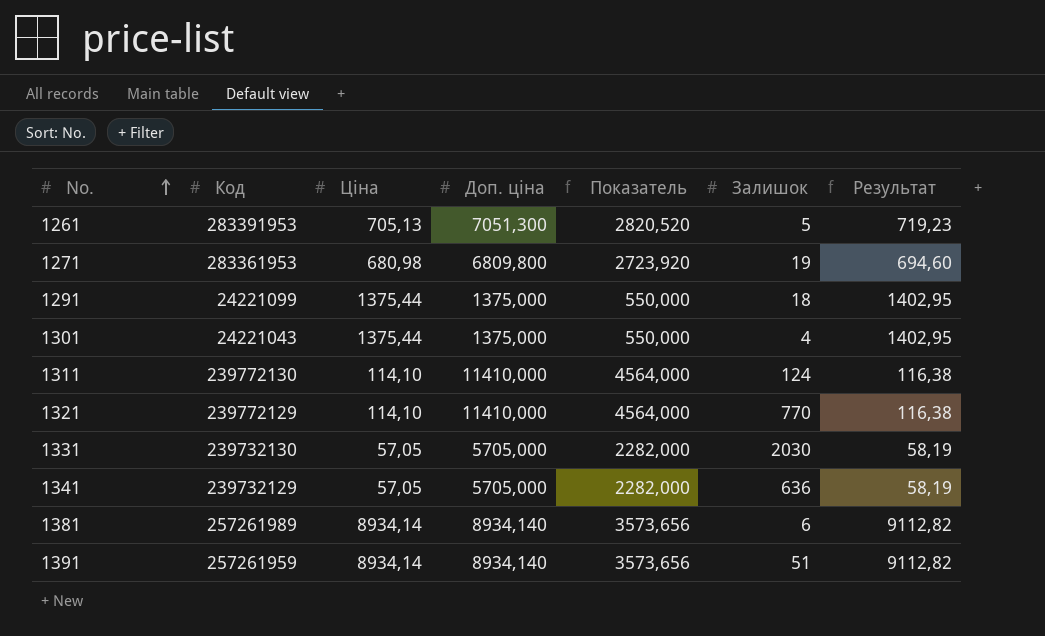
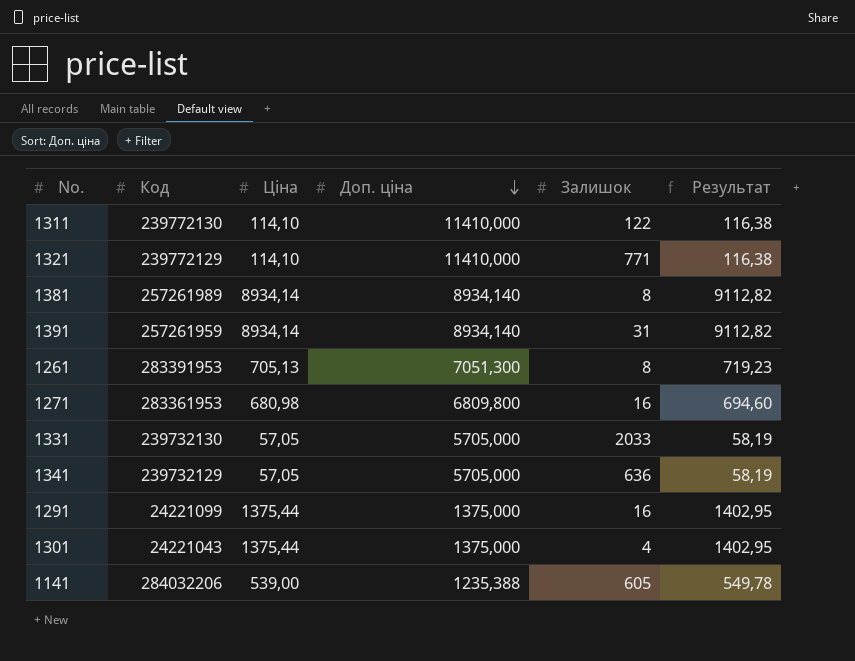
row order: No. ascending -> Доп. ціна descending
column Показатель | formula: [Доп. ціна] * 0,4 -> none
1311 | Залишок: 124 -> 122
1321 | Залишок: 770 -> 771
1381 | Залишок: 6 -> 8
1391 | Залишок: 51 -> 31
1261 | Залишок: 5 -> 8
1271 | Залишок: 19 -> 16
1331 | Залишок: 2030 -> 2033
1291 | Залишок: 18 -> 16
row 1141: none -> 284032206 | 539,00 | 1235,388 | 605 | 549,78

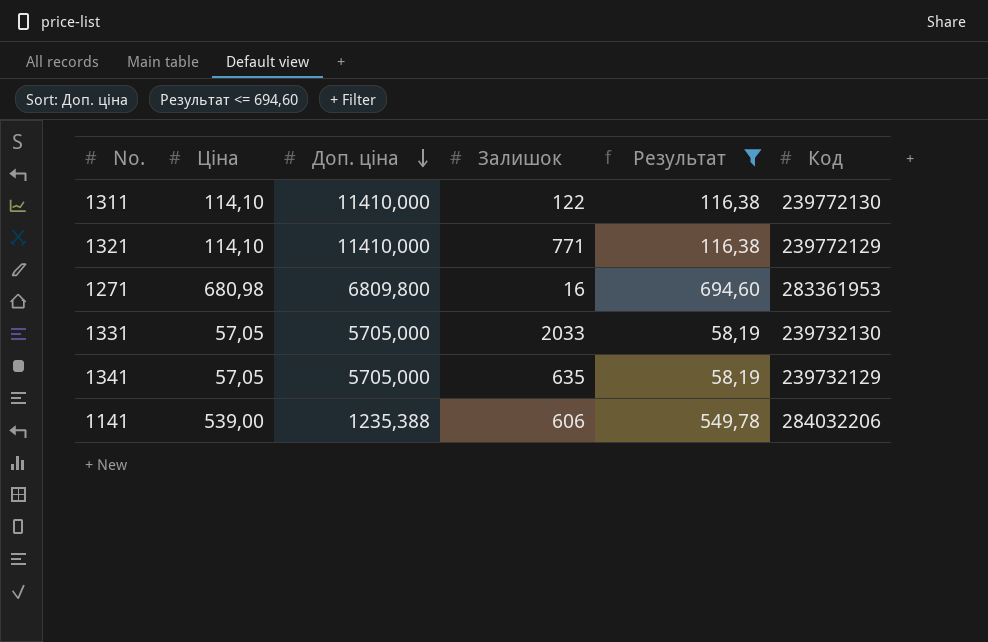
filter: none -> Результат <= 694,60
column Код | position: 2 -> 6
1341 | Залишок: 636 -> 635
1141 | Залишок: 605 -> 606

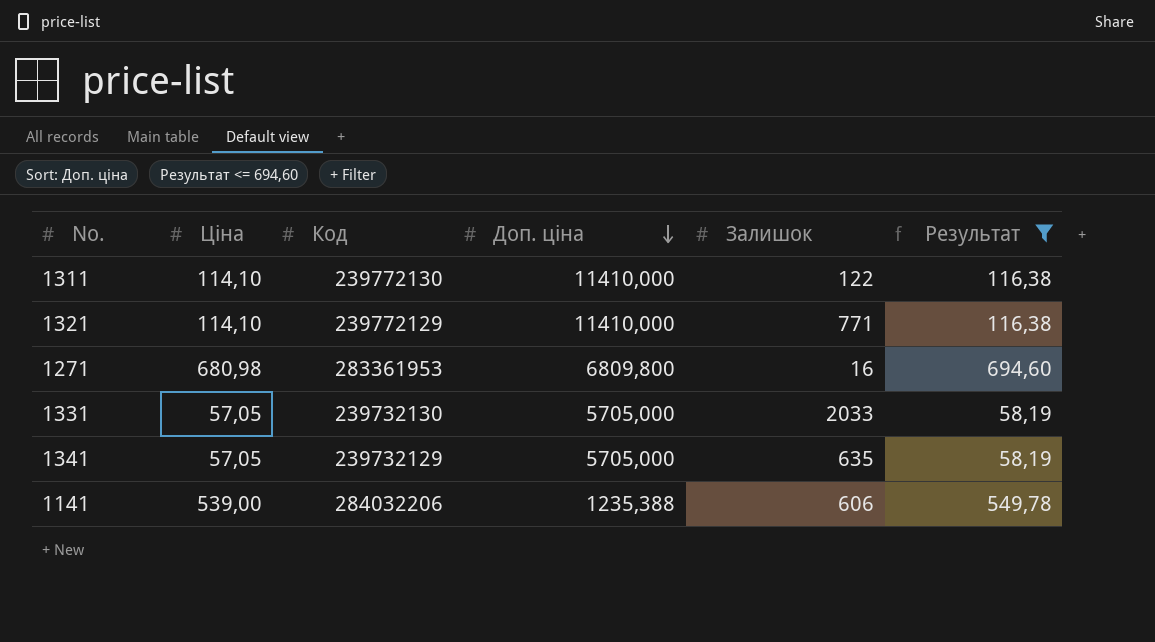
column Код | position: 6 -> 3

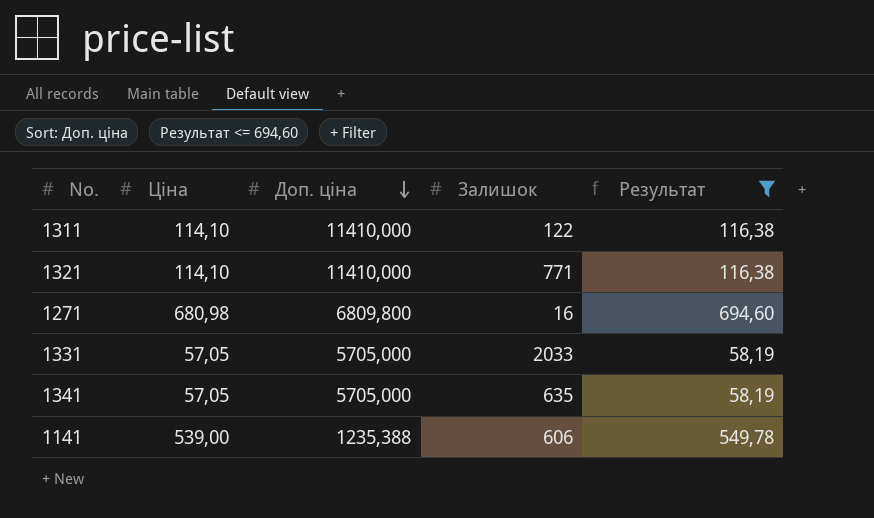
column Код | position: 3 -> none

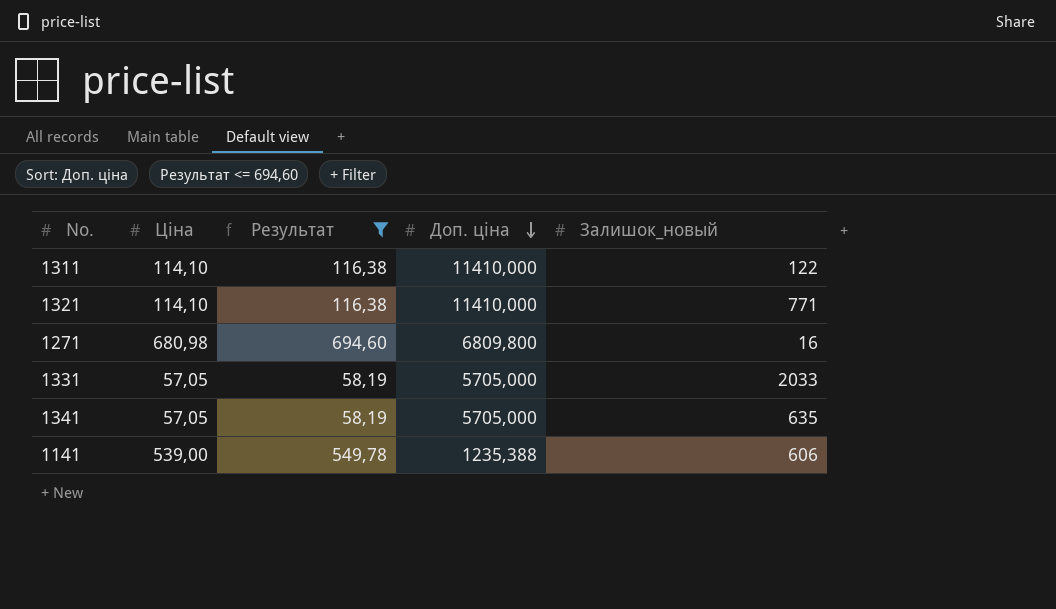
column Результат | position: 5 -> 3
column name: Залишок -> Залишок_новый

